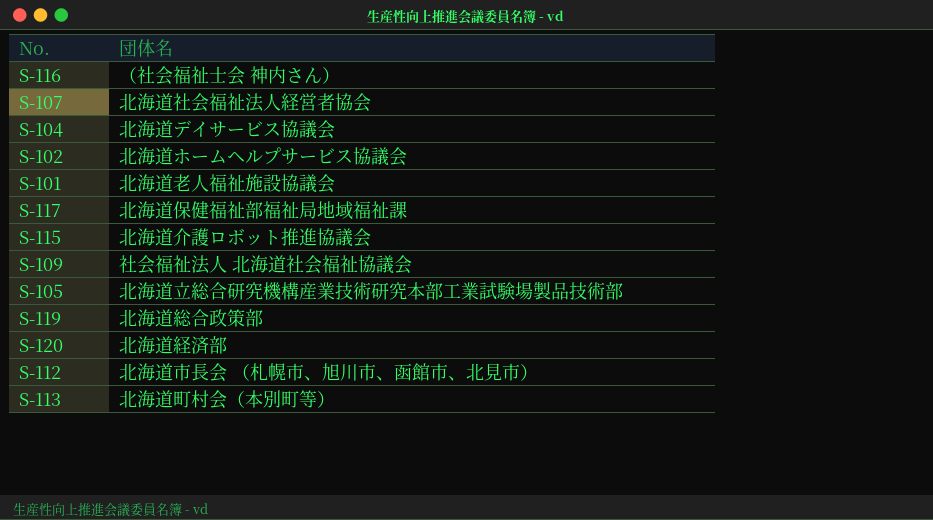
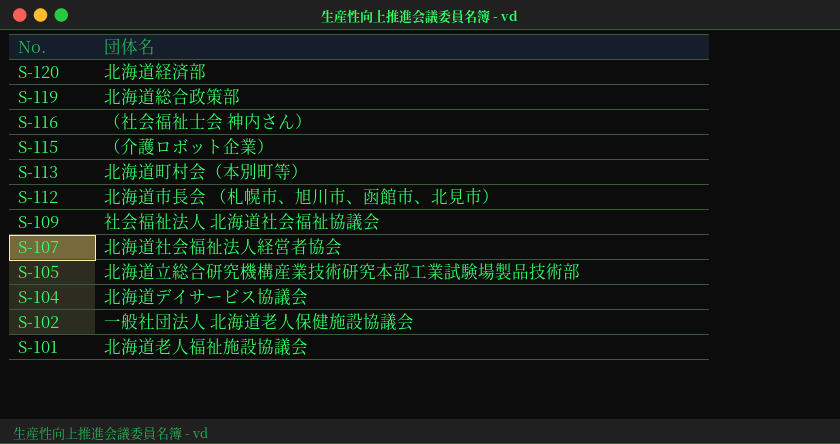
row order: none -> No. descending
row S-117: 北海道保健福祉部福祉局地域福祉課 -> none
S-115 | 団体名: 北海道介護ロボット推進協議会 -> （介護ロボット企業）
S-102 | 団体名: 北海道ホームヘルプサービス協議会 -> 一般社団法人 北海道老人保健施設協議会

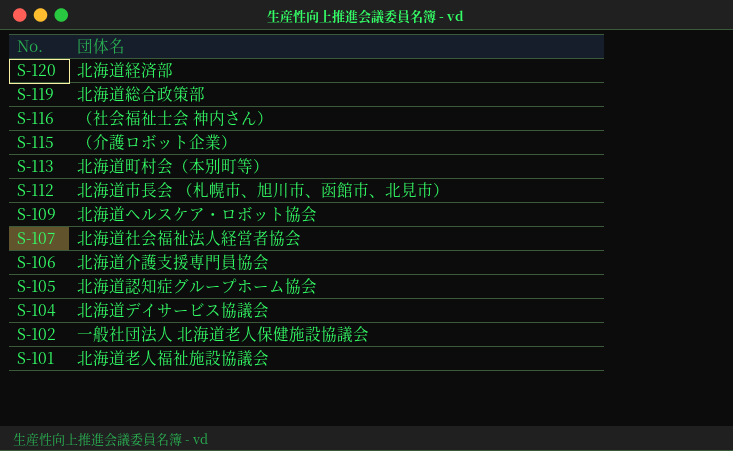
S-109 | 団体名: 社会福祉法人 北海道社会福祉協議会 -> 北海道ヘルスケア・ロボット協会
row S-106: none -> 北海道介護支援専門員協会
S-105 | 団体名: 北海道立総合研究機構産業技術研究本部工業試験場製品技術部 -> 北海道認知症グループホーム協会

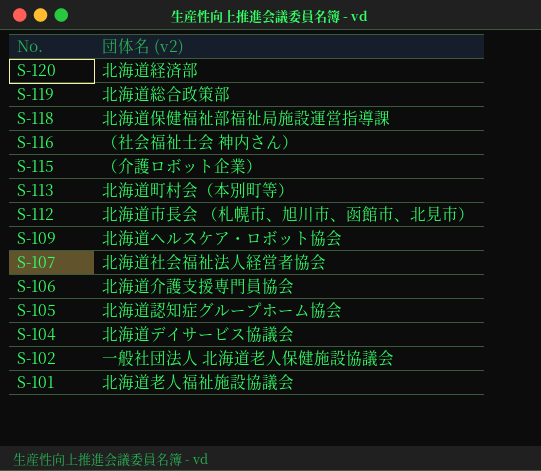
column name: 団体名 -> 団体名 (v2)
row S-118: none -> 北海道保健福祉部福祉局施設運営指導課

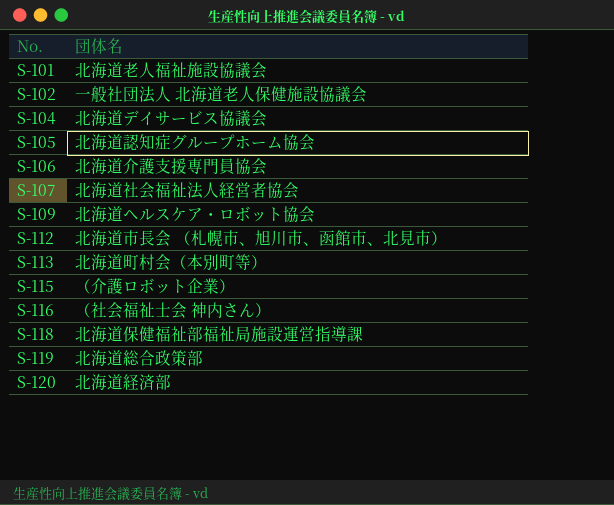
row order: No. descending -> No. ascending
column name: 団体名 (v2) -> 団体名

